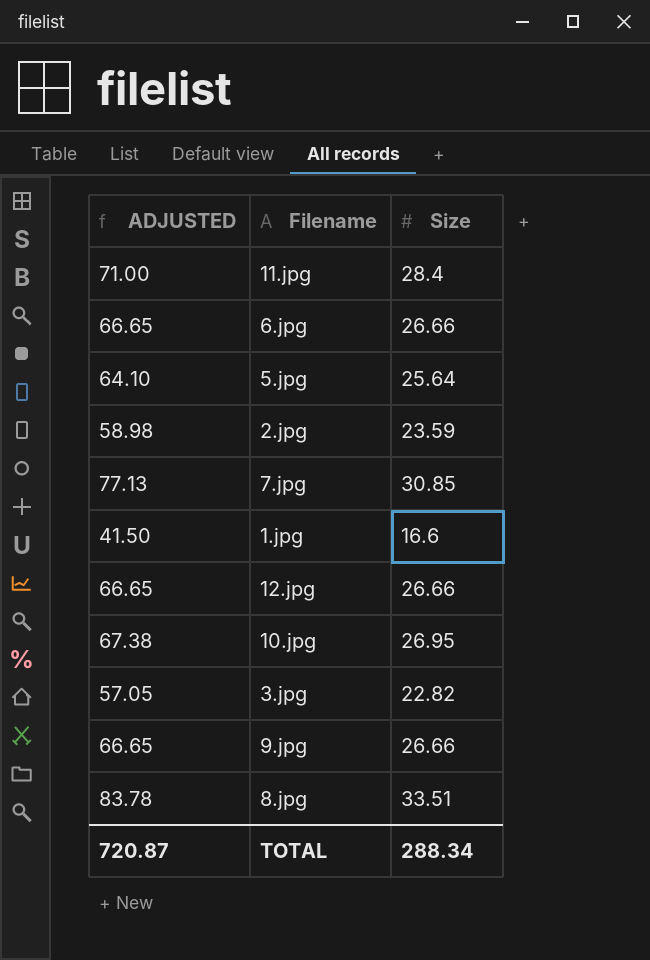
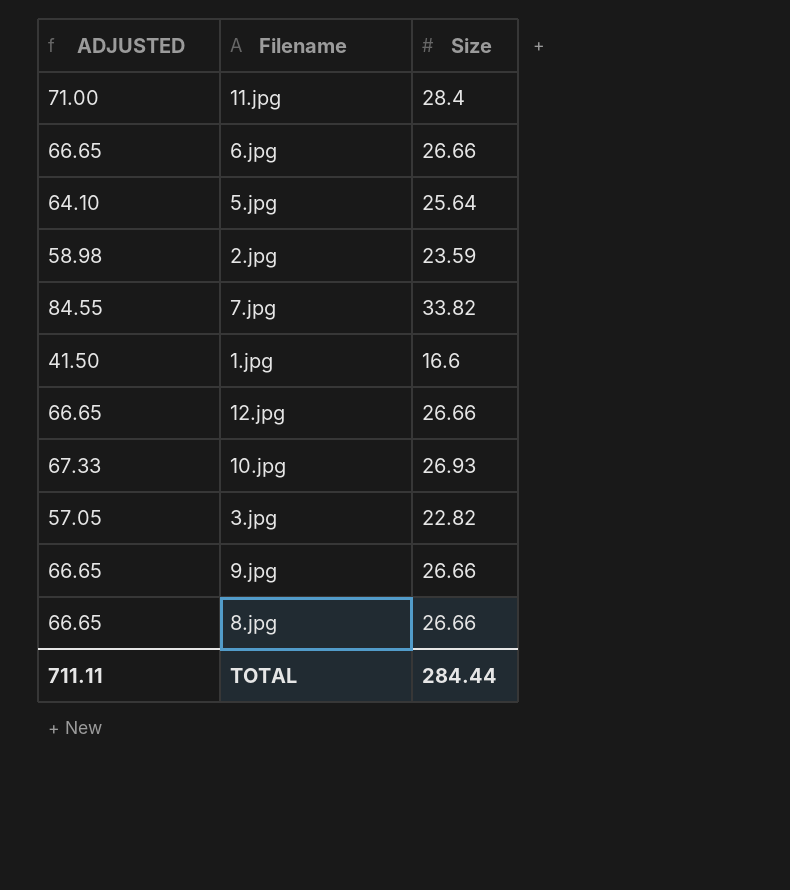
7.jpg | ADJUSTED: 77.13 -> 84.55
7.jpg | Size: 30.85 -> 33.82
10.jpg | ADJUSTED: 67.38 -> 67.33
10.jpg | Size: 26.95 -> 26.93
8.jpg | ADJUSTED: 83.78 -> 66.65
8.jpg | Size: 33.51 -> 26.66
TOTAL | ADJUSTED: 720.87 -> 711.11
TOTAL | Size: 288.34 -> 284.44

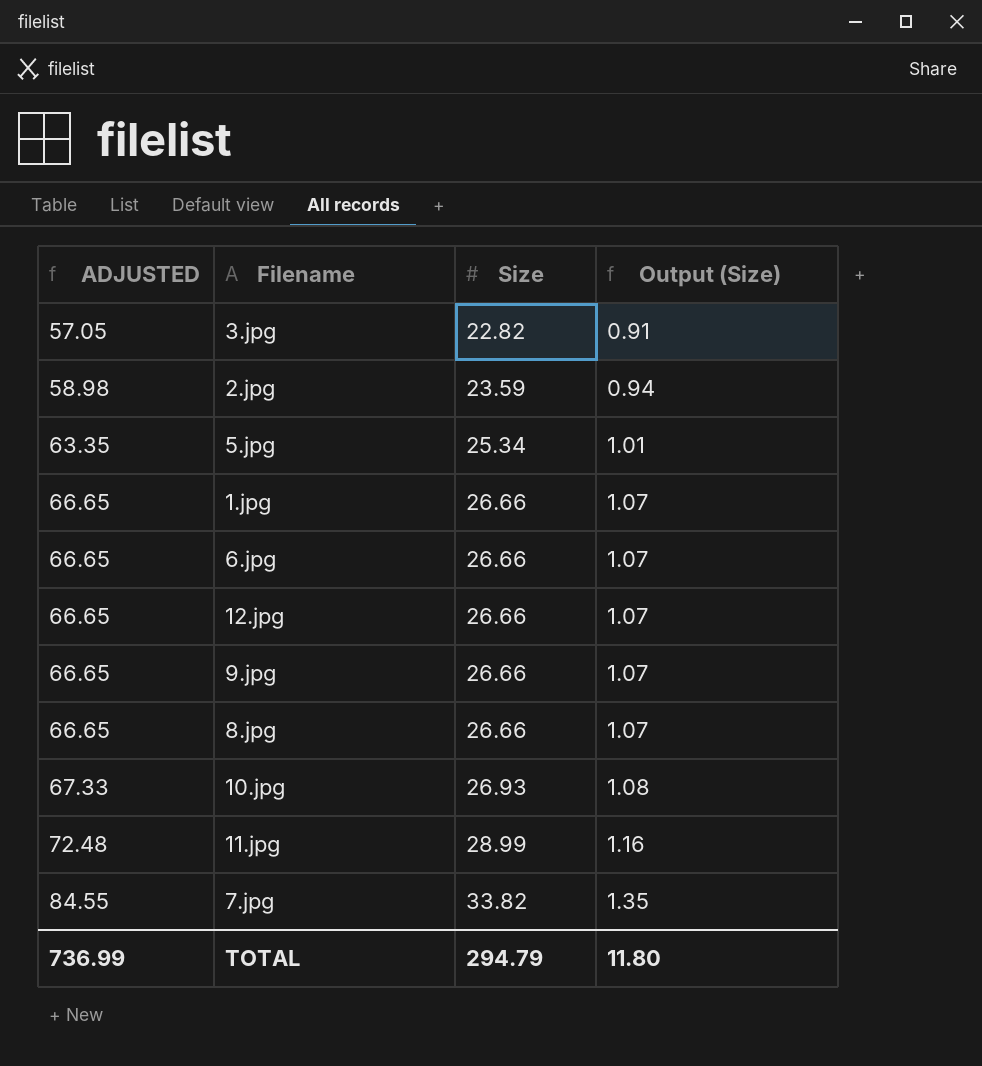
row order: none -> ADJUSTED ascending
column Output (Size) | formula: none -> [Size] * 0.04
5.jpg | ADJUSTED: 64.10 -> 63.35
5.jpg | Size: 25.64 -> 25.34
1.jpg | ADJUSTED: 41.50 -> 66.65
1.jpg | Size: 16.6 -> 26.66
11.jpg | ADJUSTED: 71.00 -> 72.48
11.jpg | Size: 28.4 -> 28.99
TOTAL | ADJUSTED: 711.11 -> 736.99
TOTAL | Size: 284.44 -> 294.79

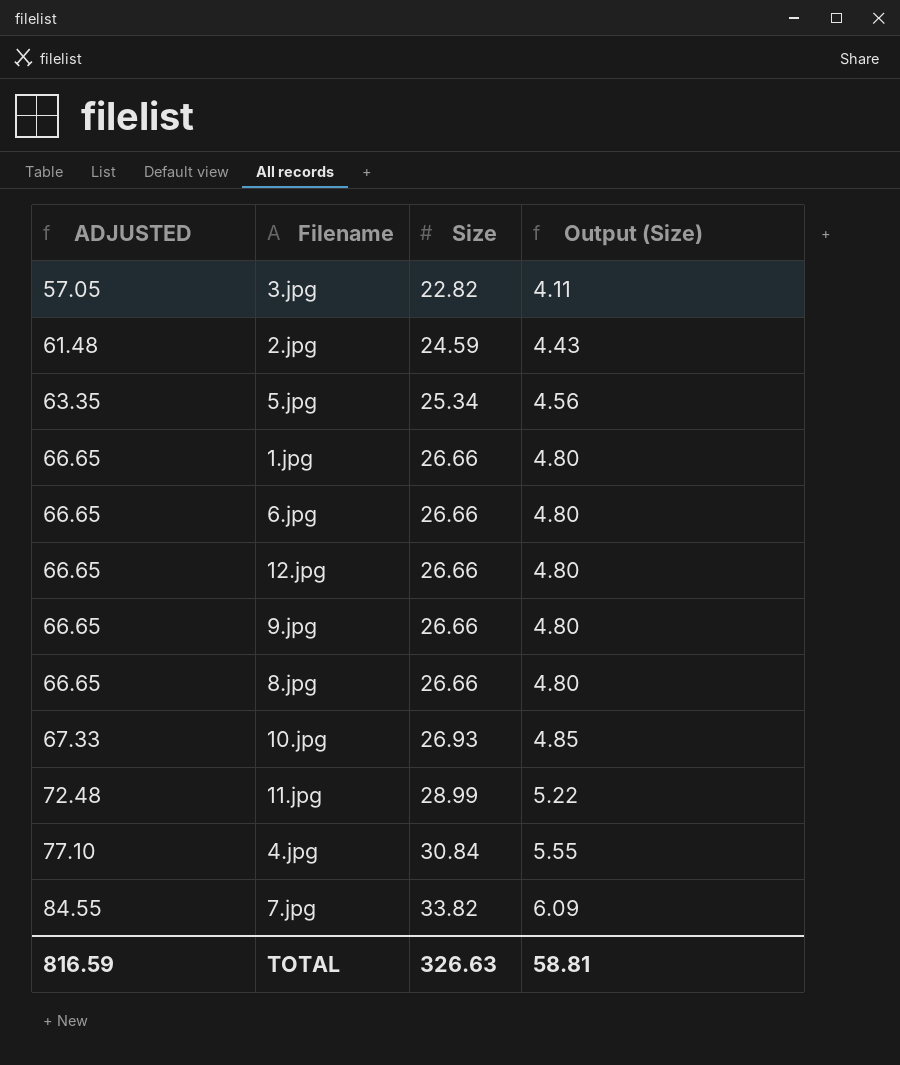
column Output (Size) | formula: [Size] * 0.04 -> [Size] * 0.18
2.jpg | ADJUSTED: 58.98 -> 61.48
2.jpg | Size: 23.59 -> 24.59
row 4.jpg: none -> 77.10 | 30.84 | 5.55
TOTAL | ADJUSTED: 736.99 -> 816.59
TOTAL | Size: 294.79 -> 326.63
TOTAL | Output (Size): 11.80 -> 58.81

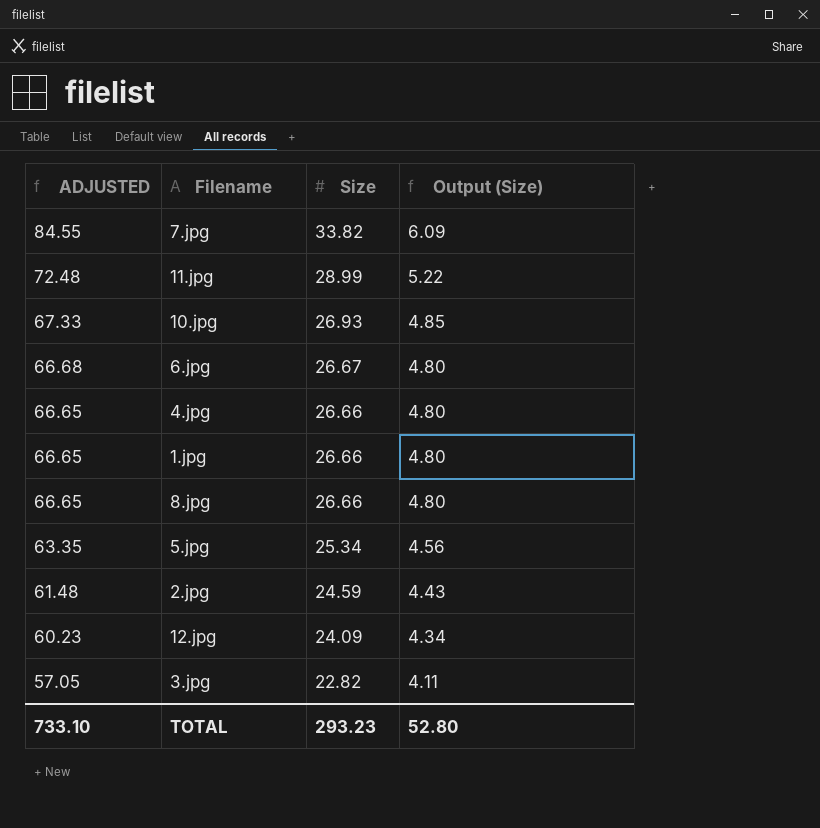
row order: ADJUSTED ascending -> ADJUSTED descending
row 9.jpg: 66.65 | 26.66 | 4.80 -> none
6.jpg | ADJUSTED: 66.65 -> 66.68
6.jpg | Size: 26.66 -> 26.67
4.jpg | ADJUSTED: 77.10 -> 66.65
4.jpg | Size: 30.84 -> 26.66
4.jpg | Output (Size): 5.55 -> 4.80
12.jpg | ADJUSTED: 66.65 -> 60.23
12.jpg | Size: 26.66 -> 24.09
12.jpg | Output (Size): 4.80 -> 4.34
TOTAL | ADJUSTED: 816.59 -> 733.10
TOTAL | Size: 326.63 -> 293.23
TOTAL | Output (Size): 58.81 -> 52.80

